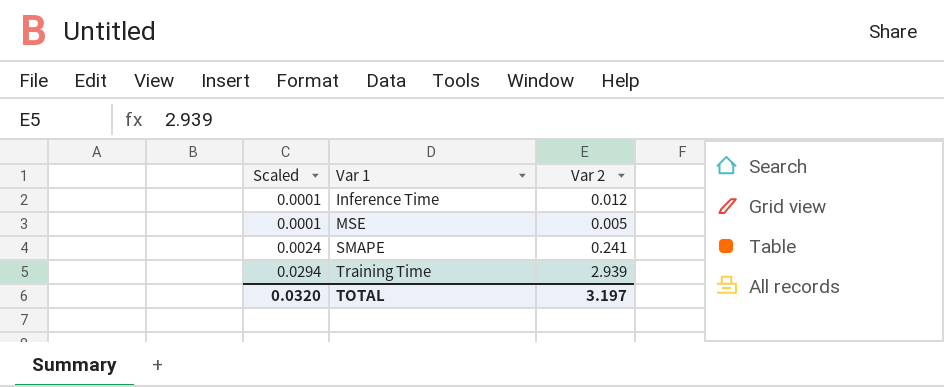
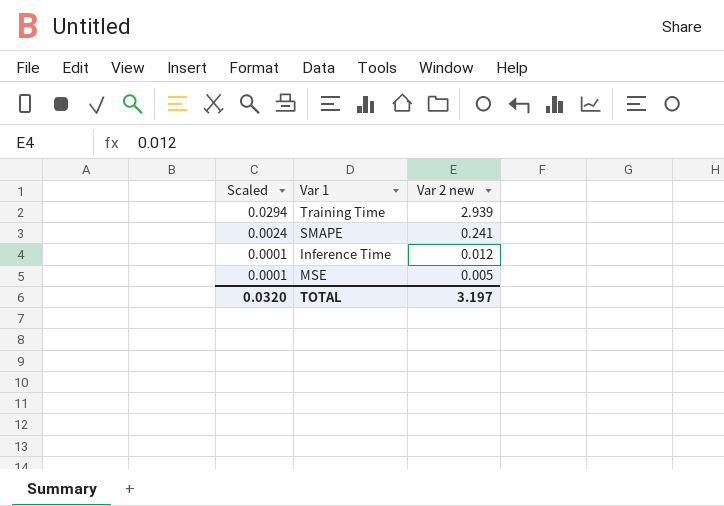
row order: Scaled ascending -> Scaled descending
column name: Var 2 -> Var 2 new

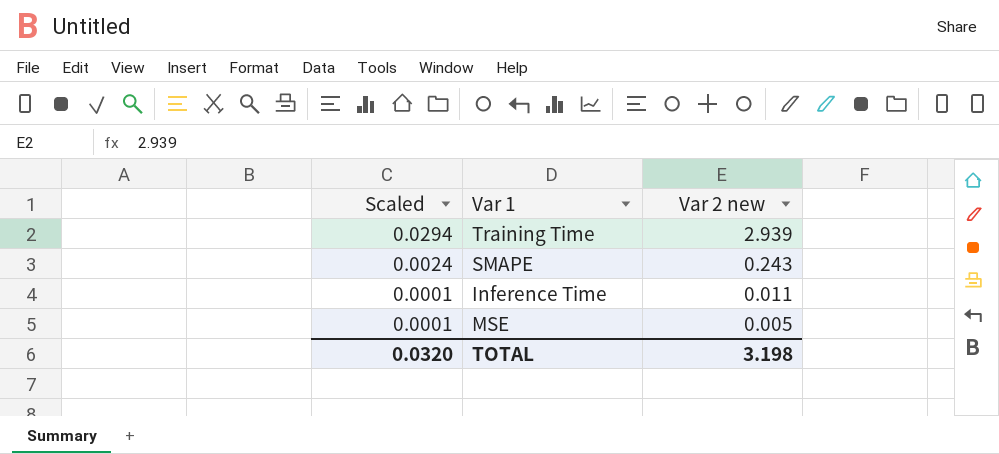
SMAPE | Var 2 new: 0.241 -> 0.243
Inference Time | Var 2 new: 0.012 -> 0.011
TOTAL | Var 2 new: 3.197 -> 3.198

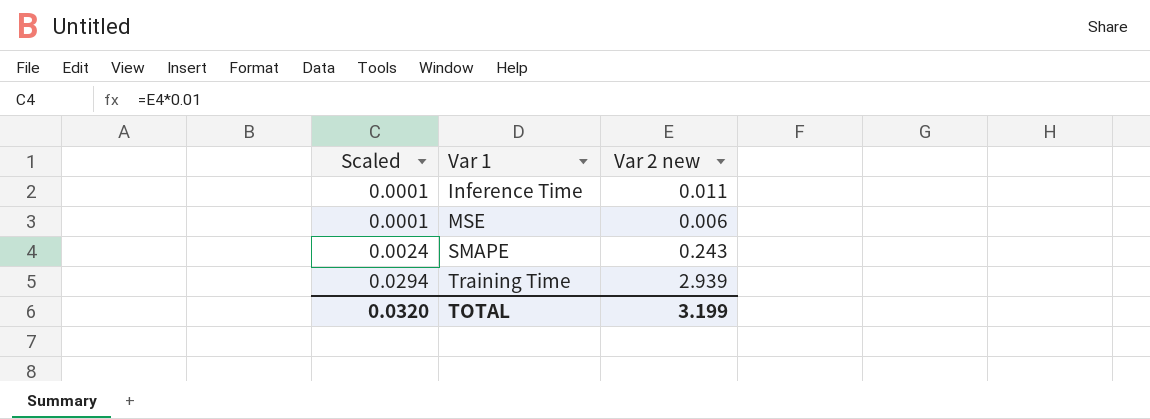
row order: Scaled descending -> Scaled ascending
MSE | Var 2 new: 0.005 -> 0.006
TOTAL | Var 2 new: 3.198 -> 3.199

